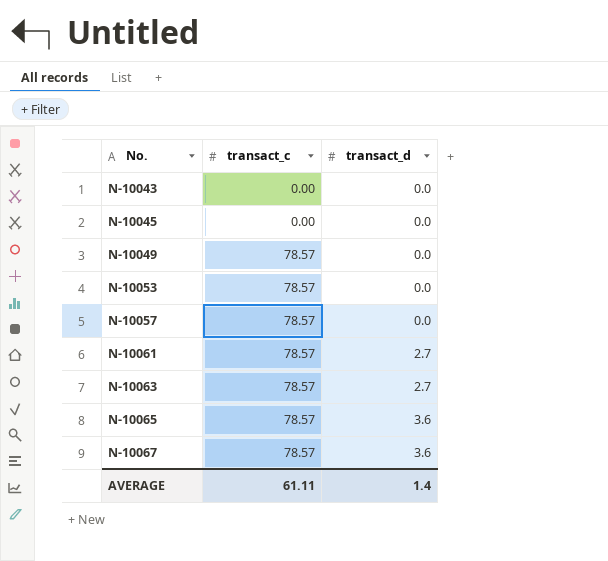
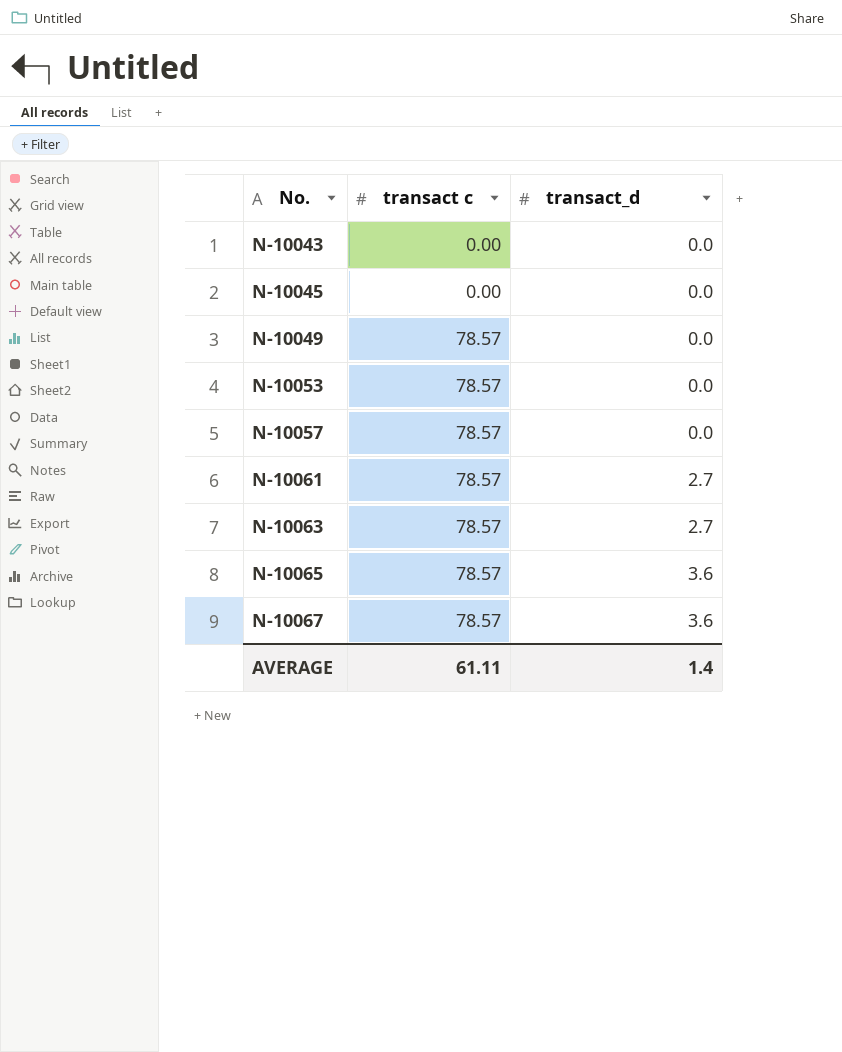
column name: transact_c -> transact c

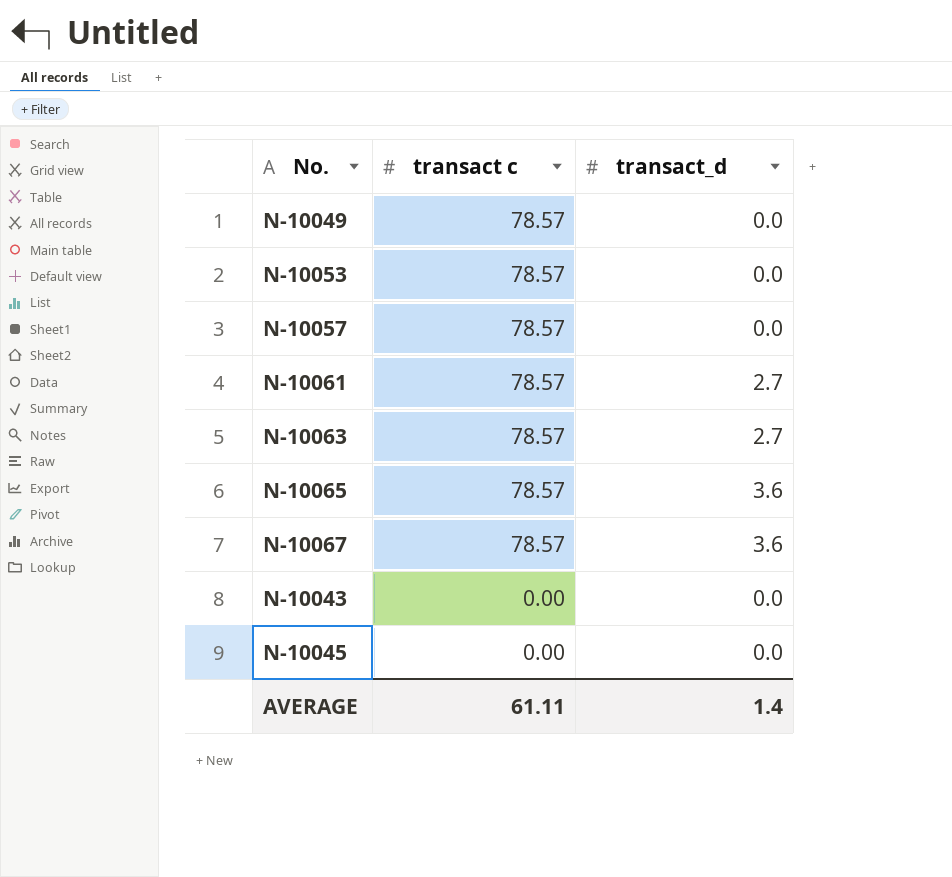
row order: No. ascending -> transact c descending

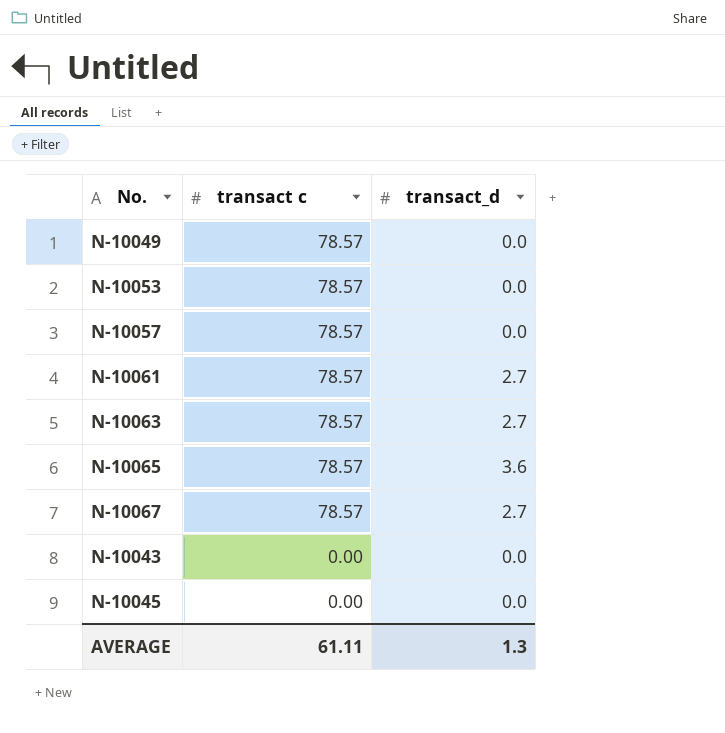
N-10067 | transact_d: 3.6 -> 2.7
AVERAGE | transact_d: 1.4 -> 1.3

